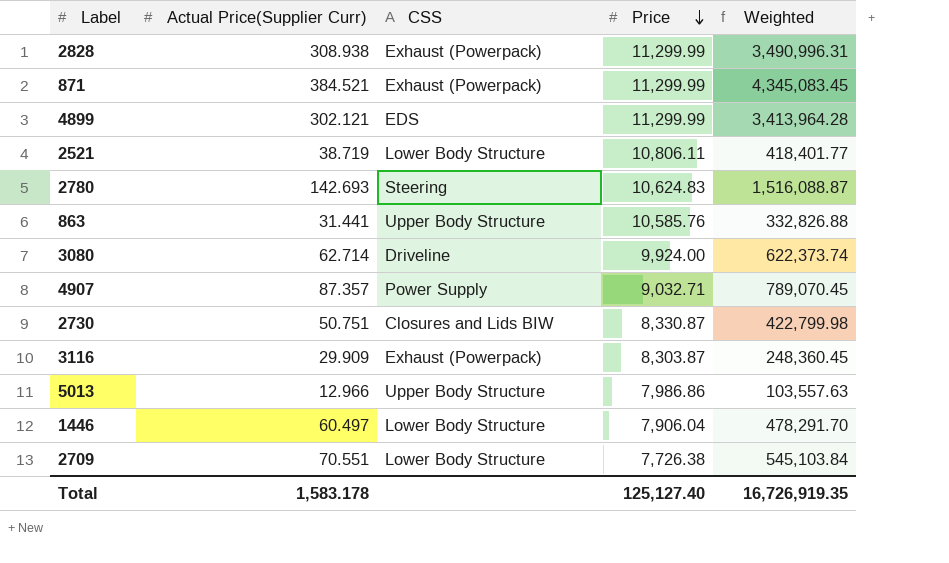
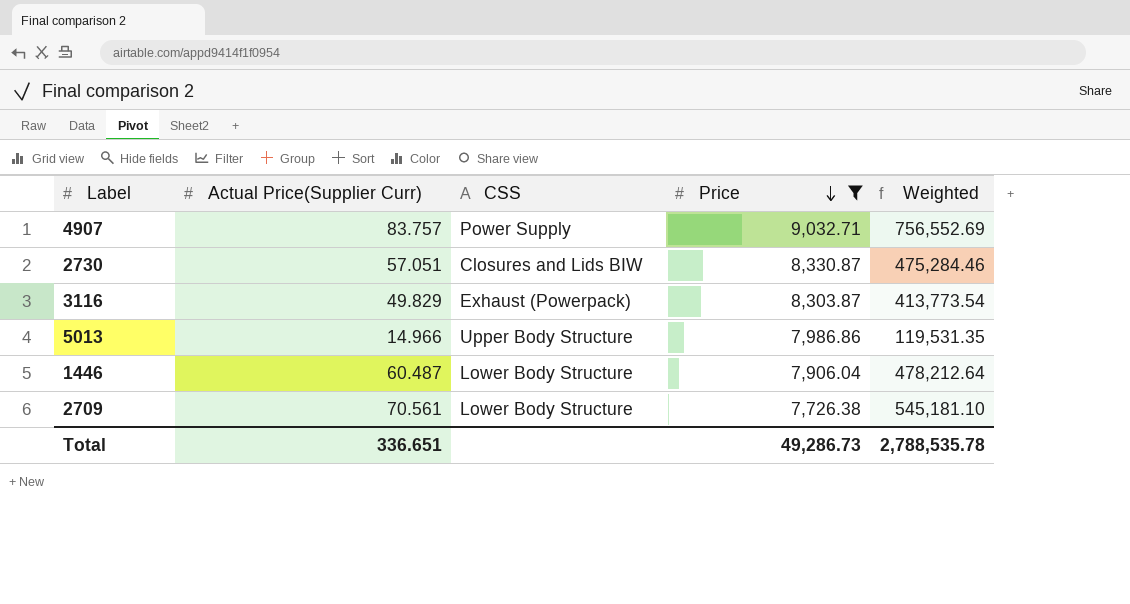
filter: none -> Price <= 9,032.71
4907 | Actual Price(Supplier Curr): 87.357 -> 83.757
4907 | Weighted: 789,070.45 -> 756,552.69
2730 | Actual Price(Supplier Curr): 50.751 -> 57.051
2730 | Weighted: 422,799.98 -> 475,284.46
3116 | Actual Price(Supplier Curr): 29.909 -> 49.829
3116 | Weighted: 248,360.45 -> 413,773.54
5013 | Actual Price(Supplier Curr): 12.966 -> 14.966
5013 | Weighted: 103,557.63 -> 119,531.35
1446 | Actual Price(Supplier Curr): 60.497 -> 60.487
1446 | Weighted: 478,291.70 -> 478,212.64
2709 | Actual Price(Supplier Curr): 70.551 -> 70.561
2709 | Weighted: 545,103.84 -> 545,181.10
Total | Actual Price(Supplier Curr): 1,583.178 -> 336.651
Total | Price: 125,127.40 -> 49,286.73
Total | Weighted: 16,726,919.35 -> 2,788,535.78

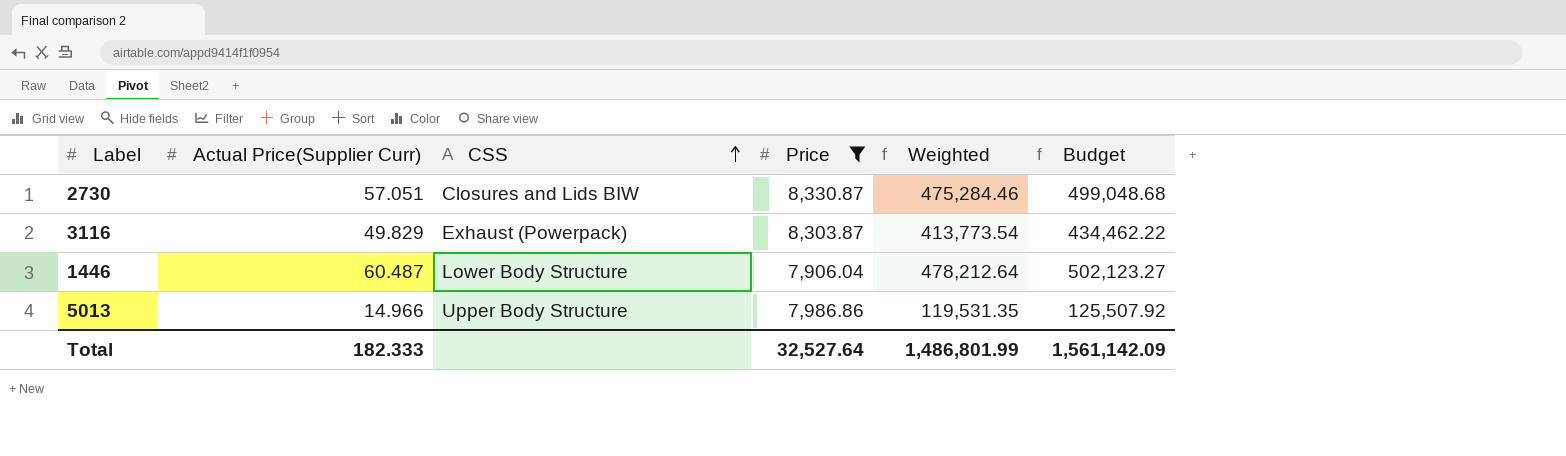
row order: Price descending -> CSS ascending
column Budget | formula: none -> [Weighted] * 1.05
row 4907: 83.757 | Power Supply | 9,032.71 | 756,552.69 -> none
row 2709: 70.561 | Lower Body Structure | 7,726.38 | 545,181.10 -> none
Total | Actual Price(Supplier Curr): 336.651 -> 182.333
Total | Price: 49,286.73 -> 32,527.64
Total | Weighted: 2,788,535.78 -> 1,486,801.99

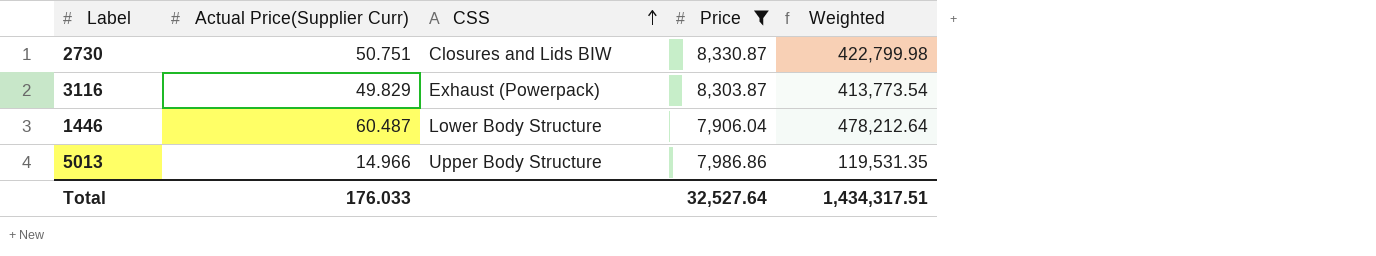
column Budget | formula: [Weighted] * 1.05 -> none
2730 | Actual Price(Supplier Curr): 57.051 -> 50.751
2730 | Weighted: 475,284.46 -> 422,799.98
Total | Actual Price(Supplier Curr): 182.333 -> 176.033
Total | Weighted: 1,486,801.99 -> 1,434,317.51

